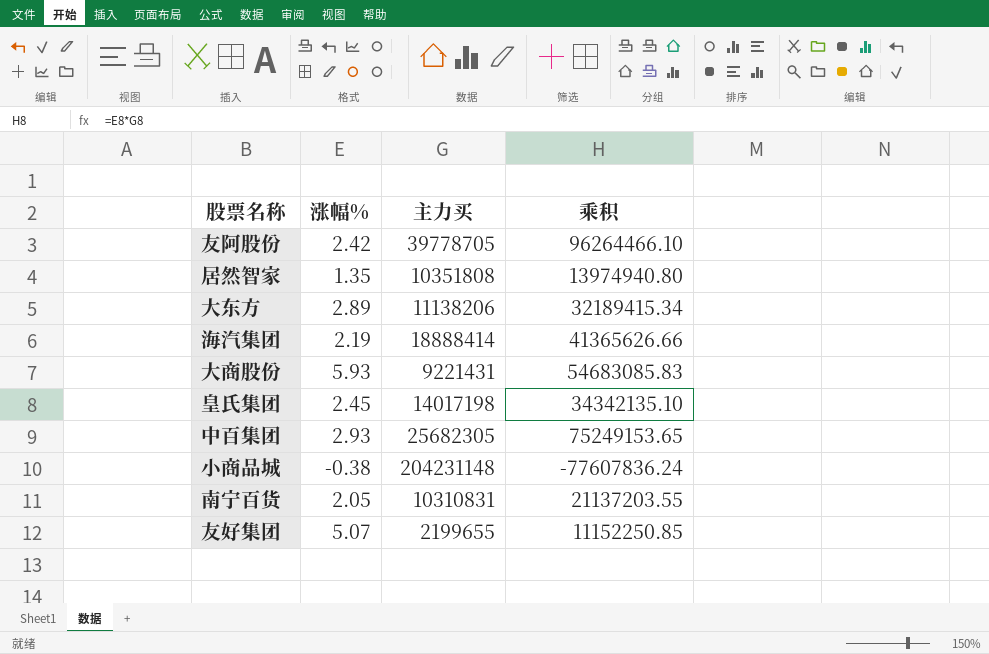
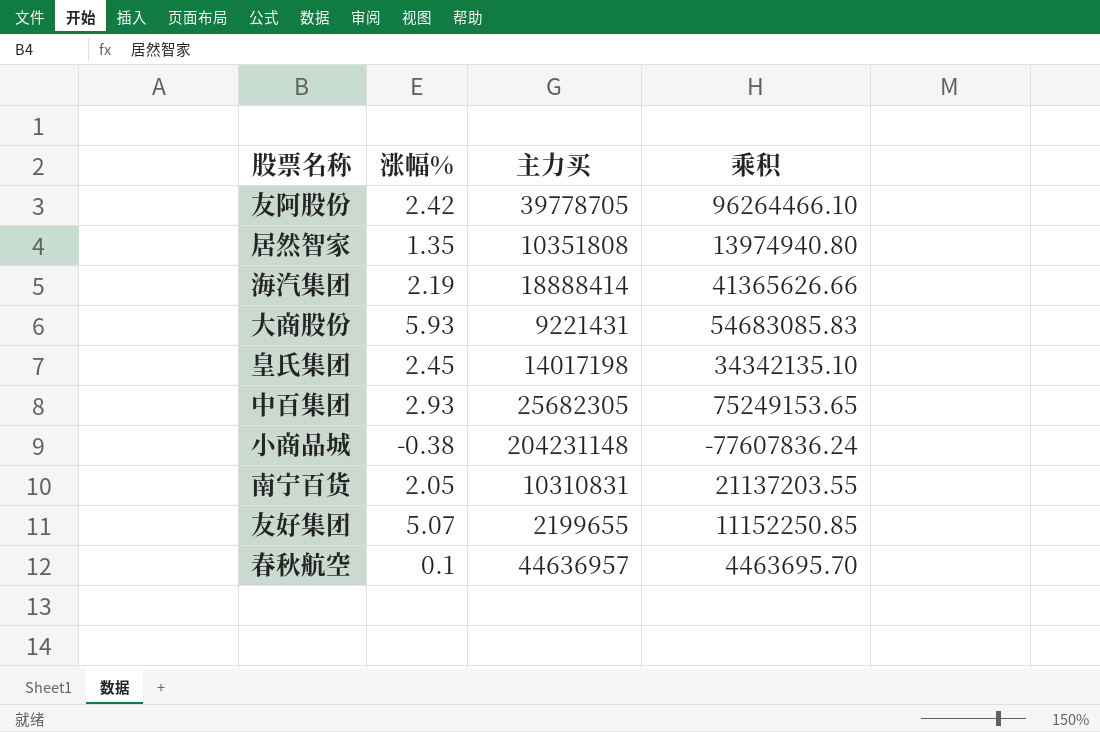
row 大东方: 2.89 | 11138206 | 32189415.34 -> none
row 春秋航空: none -> 0.1 | 44636957 | 4463695.70

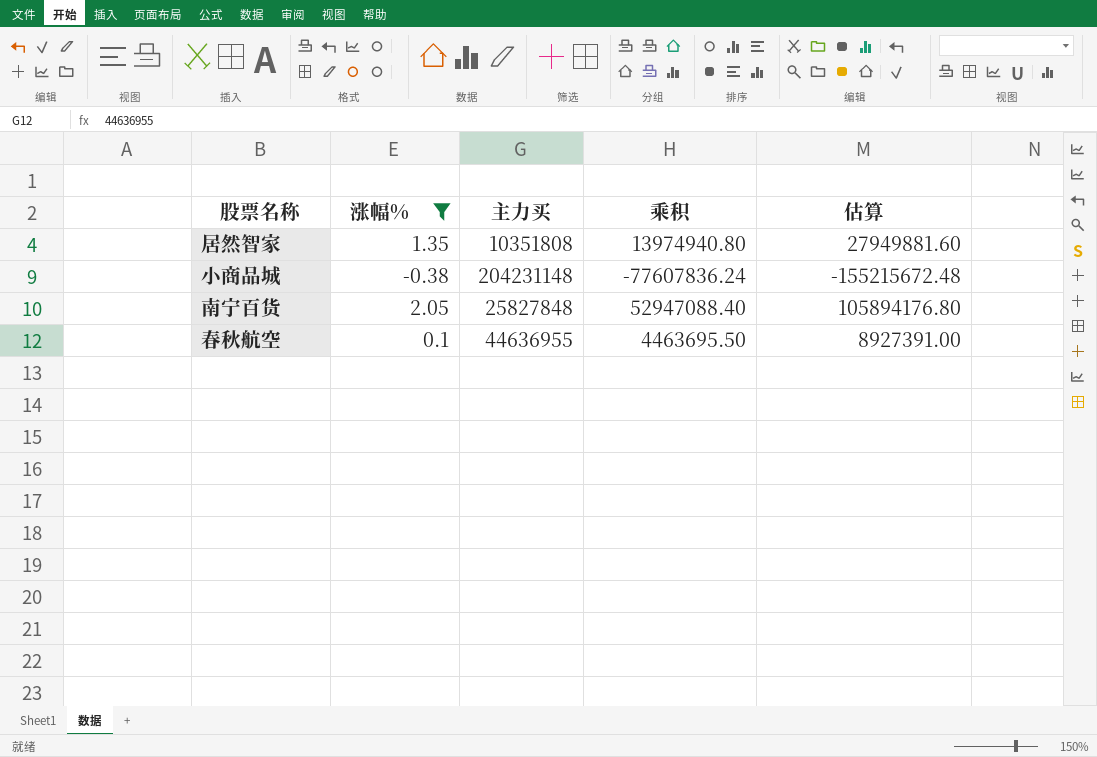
filter: none -> 涨幅% <= 2.05
column 估算 | formula: none -> [乘积] * 2
南宁百货 | 主力买: 10310831 -> 25827848
南宁百货 | 乘积: 21137203.55 -> 52947088.40
春秋航空 | 主力买: 44636957 -> 44636955
春秋航空 | 乘积: 4463695.70 -> 4463695.50

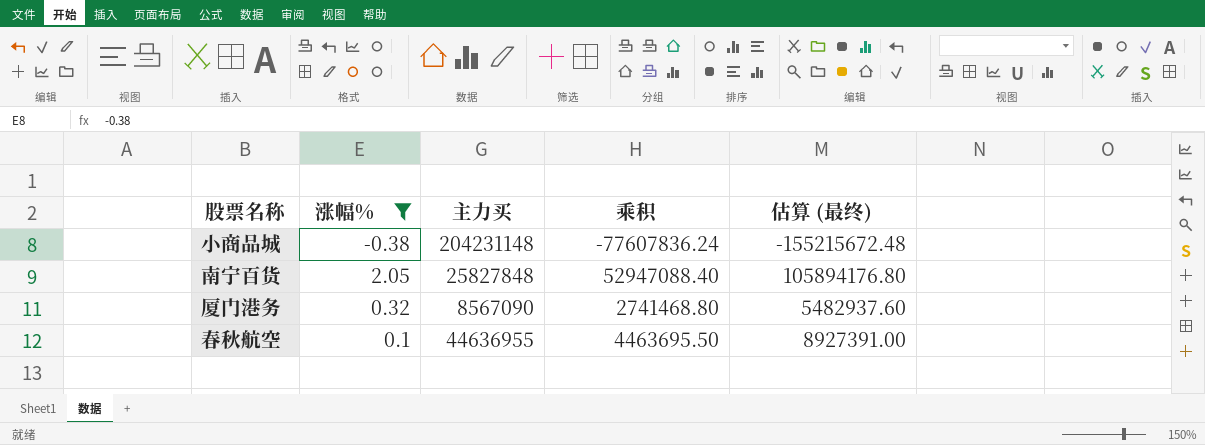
column name: 估算 -> 估算 (最终)
row 居然智家: 1.35 | 10351808 | 13974940.80 | 27949881.60 -> none
row 厦门港务: none -> 0.32 | 8567090 | 2741468.80 | 5482937.60

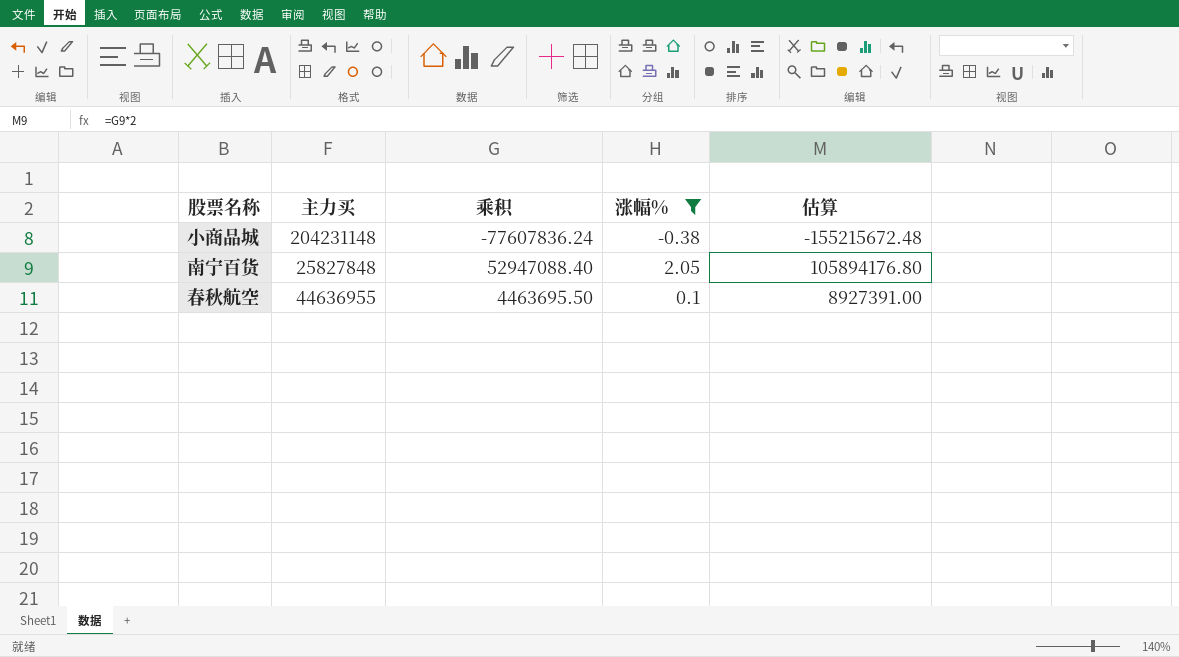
column 涨幅% | position: 2 -> 4
column name: 估算 (最终) -> 估算
row 厦门港务: 0.32 | 8567090 | 2741468.80 | 5482937.60 -> none

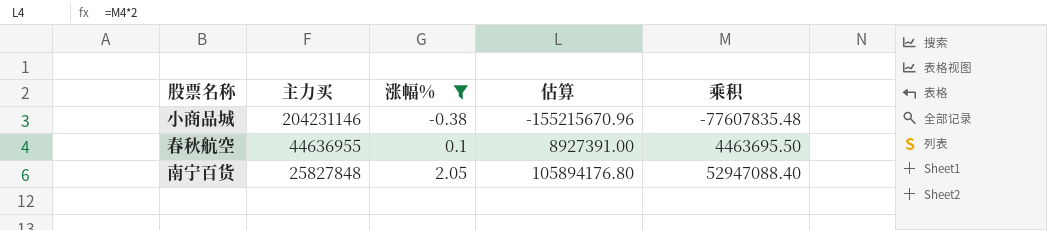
row order: none -> 主力买 descending
column 乘积 | position: 3 -> 5
小商品城 | 主力买: 204231148 -> 204231146
小商品城 | 估算: -155215672.48 -> -155215670.96
小商品城 | 乘积: -77607836.24 -> -77607835.48

